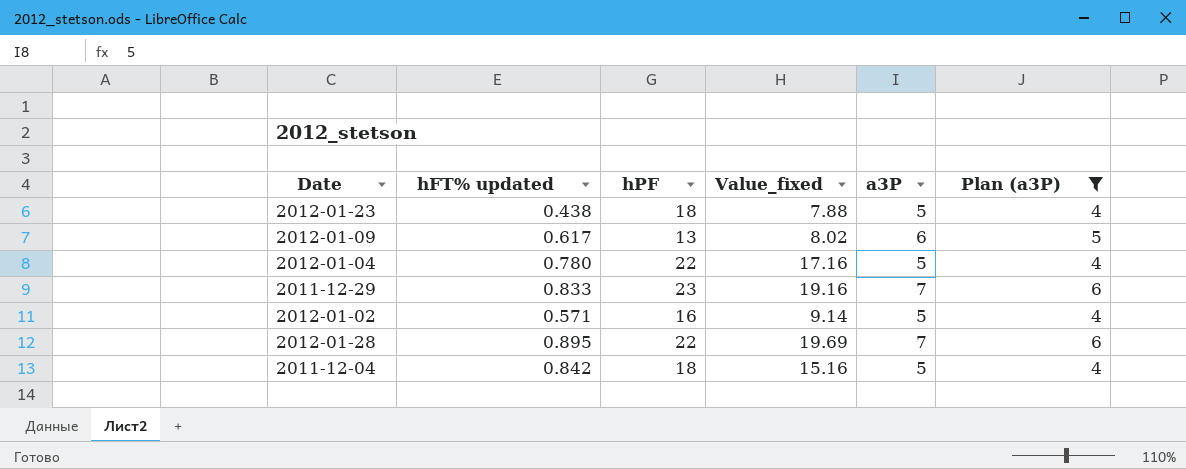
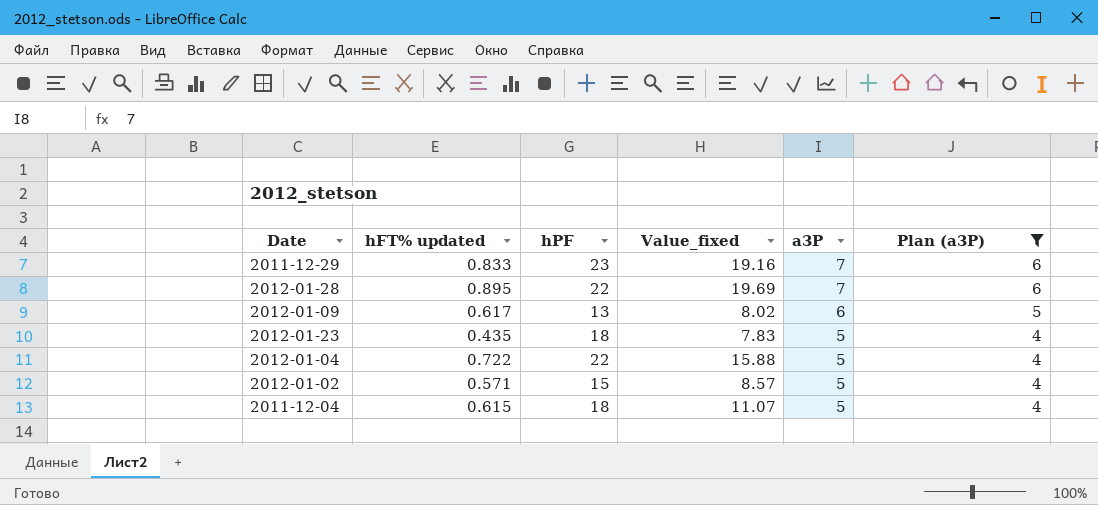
row order: none -> a3P descending
2012-01-23 | hFT% updated: 0.438 -> 0.435
2012-01-23 | Value_fixed: 7.88 -> 7.83
2012-01-04 | hFT% updated: 0.780 -> 0.722
2012-01-04 | Value_fixed: 17.16 -> 15.88
2012-01-02 | hPF: 16 -> 15
2012-01-02 | Value_fixed: 9.14 -> 8.57
2011-12-04 | hFT% updated: 0.842 -> 0.615
2011-12-04 | Value_fixed: 15.16 -> 11.07

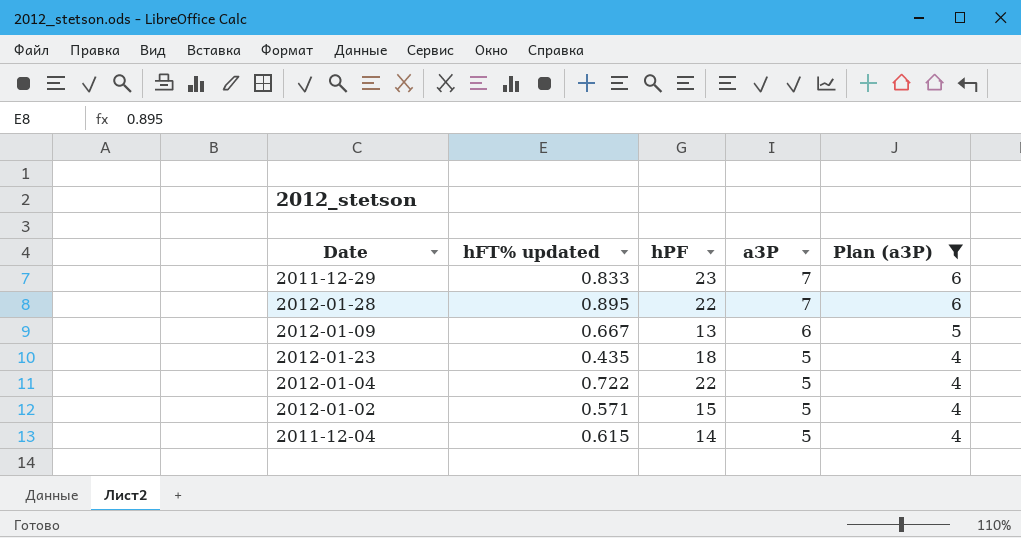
column Value_fixed | formula: [hFT% updated] * [hPF] -> none
2012-01-09 | hFT% updated: 0.617 -> 0.667
2011-12-04 | hPF: 18 -> 14

